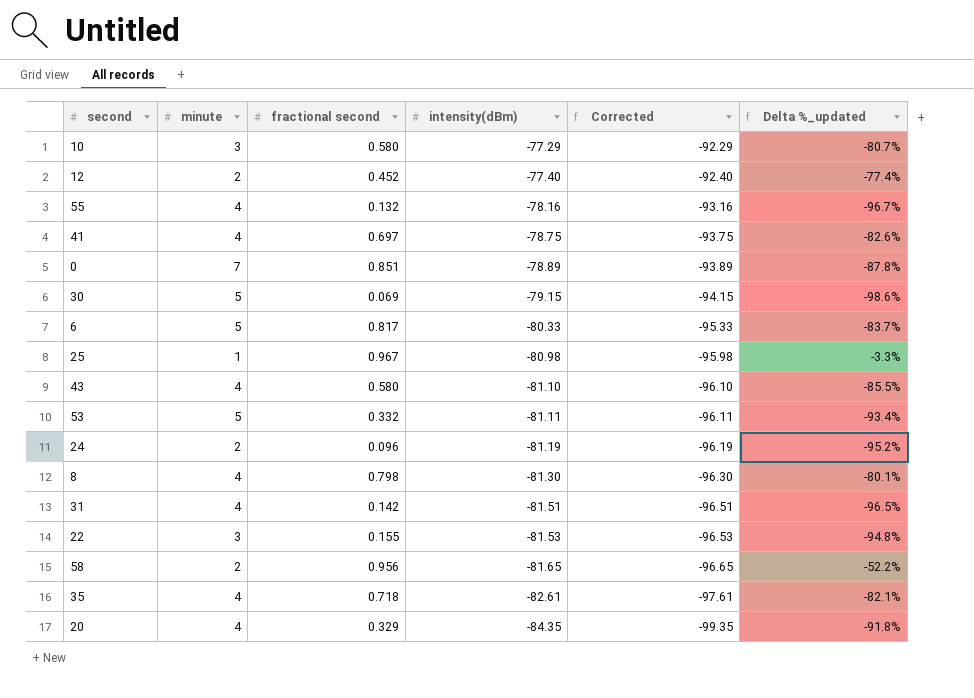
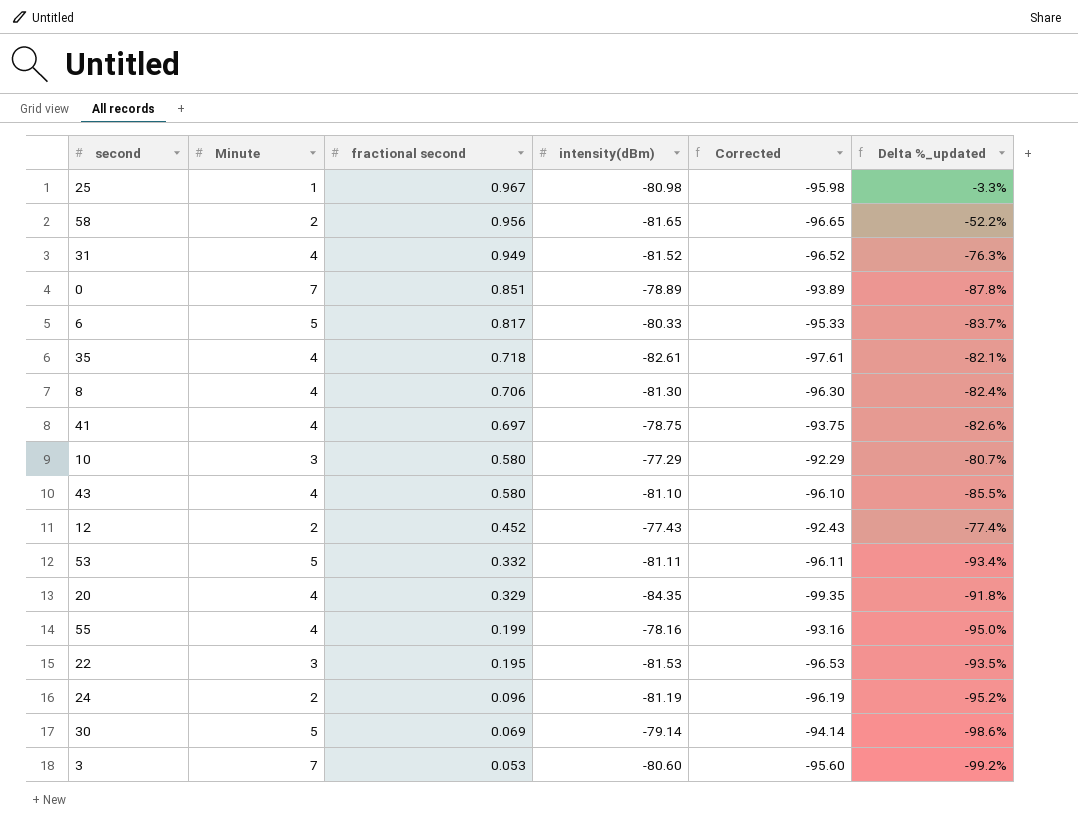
row order: intensity(dBm) descending -> fractional second descending
column name: minute -> Minute
31 | fractional second: 0.142 -> 0.949
31 | intensity(dBm): -81.51 -> -81.52
31 | Corrected: -96.51 -> -96.52
31 | Delta %_updated: -96.5% -> -76.3%
8 | fractional second: 0.798 -> 0.706
8 | Delta %_updated: -80.1% -> -82.4%
12 | intensity(dBm): -77.40 -> -77.43
12 | Corrected: -92.40 -> -92.43
55 | fractional second: 0.132 -> 0.199
55 | Delta %_updated: -96.7% -> -95.0%
22 | fractional second: 0.155 -> 0.195
22 | Delta %_updated: -94.8% -> -93.5%
30 | intensity(dBm): -79.15 -> -79.14
30 | Corrected: -94.15 -> -94.14
row 3: none -> 7 | 0.053 | -80.60 | -95.60 | -99.2%

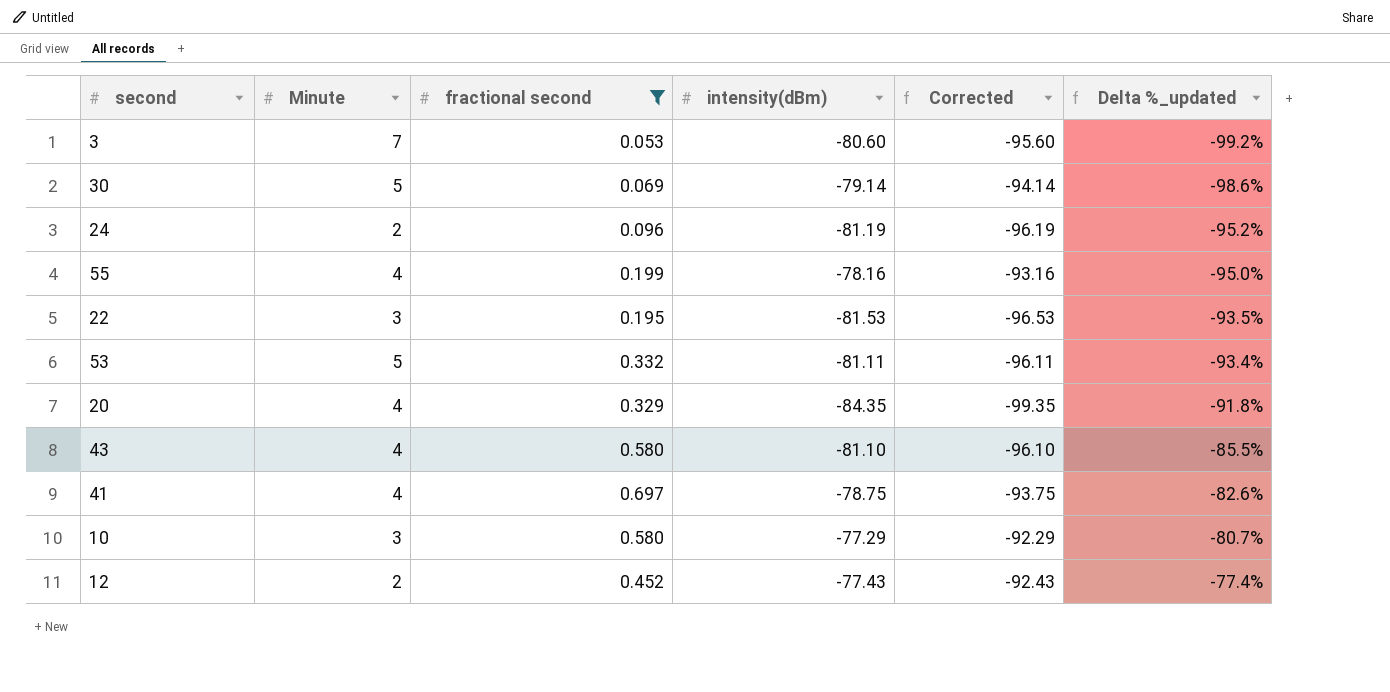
filter: none -> fractional second <= 0.697
row order: fractional second descending -> Delta %_updated ascending

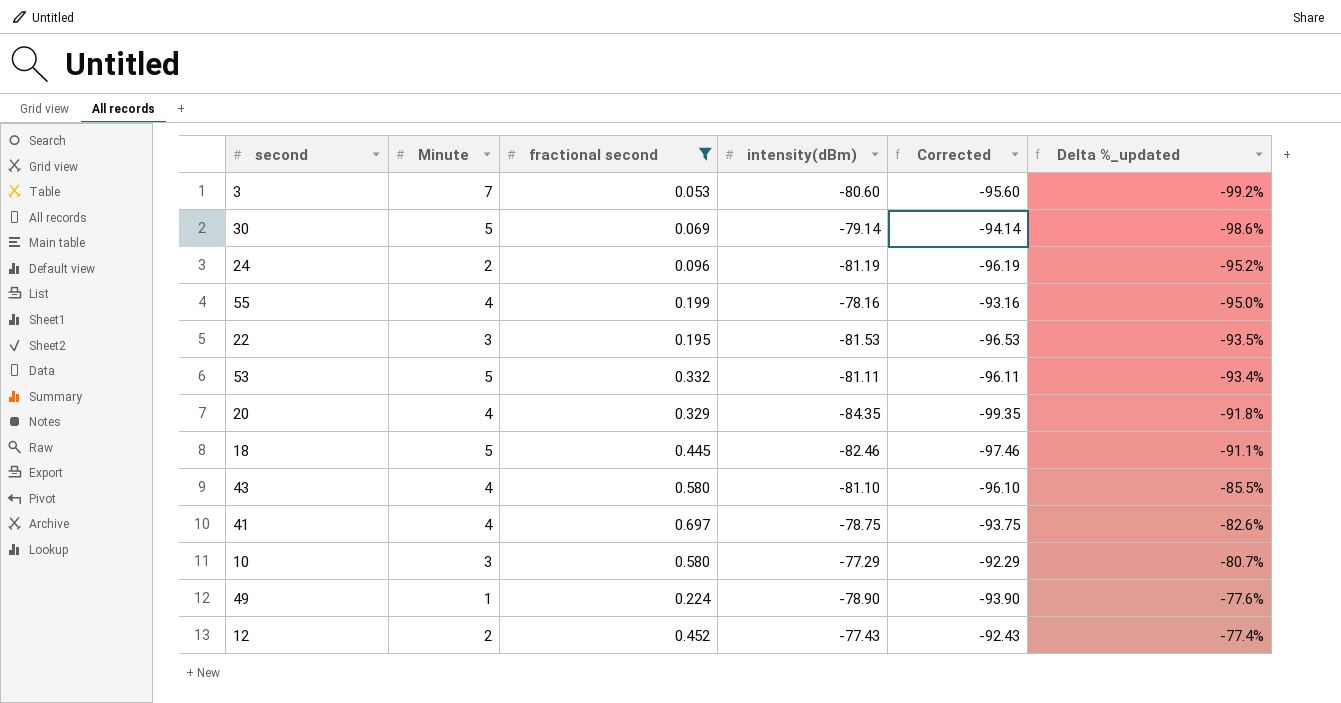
row 18: none -> 5 | 0.445 | -82.46 | -97.46 | -91.1%
row 49: none -> 1 | 0.224 | -78.90 | -93.90 | -77.6%

